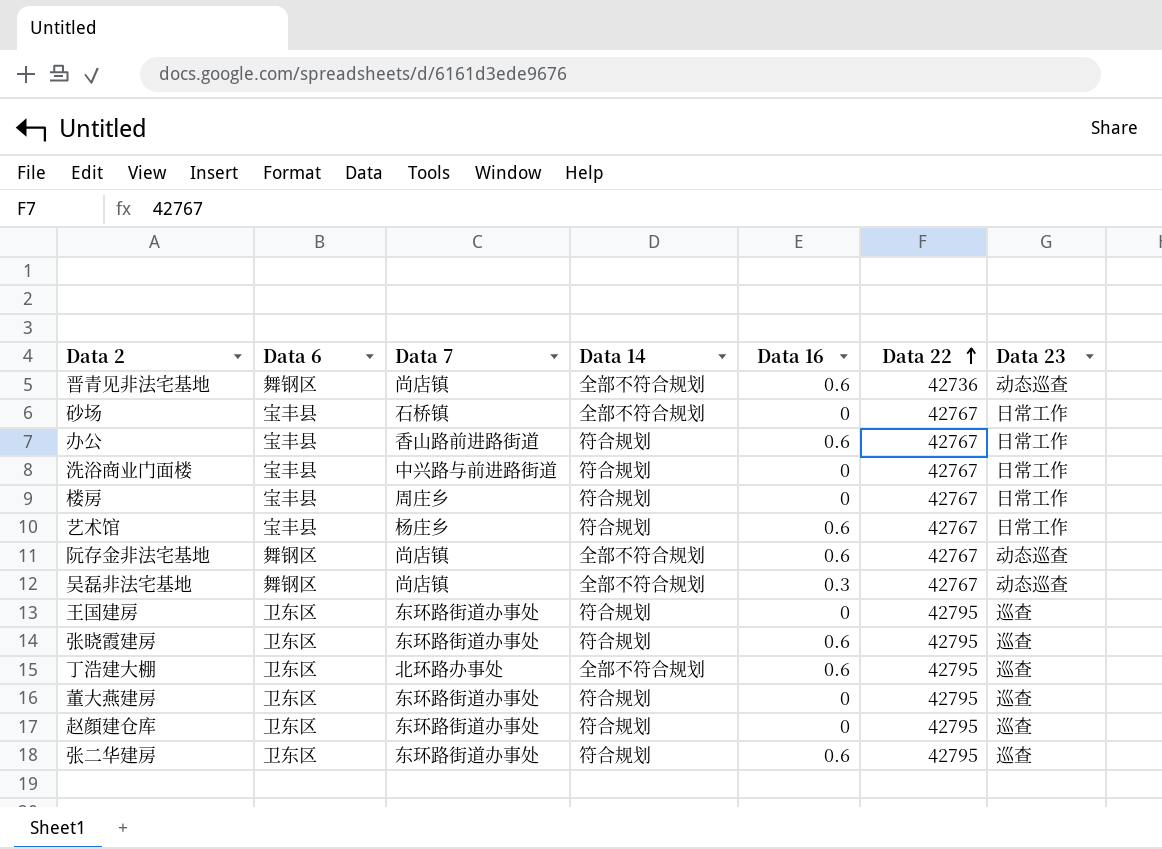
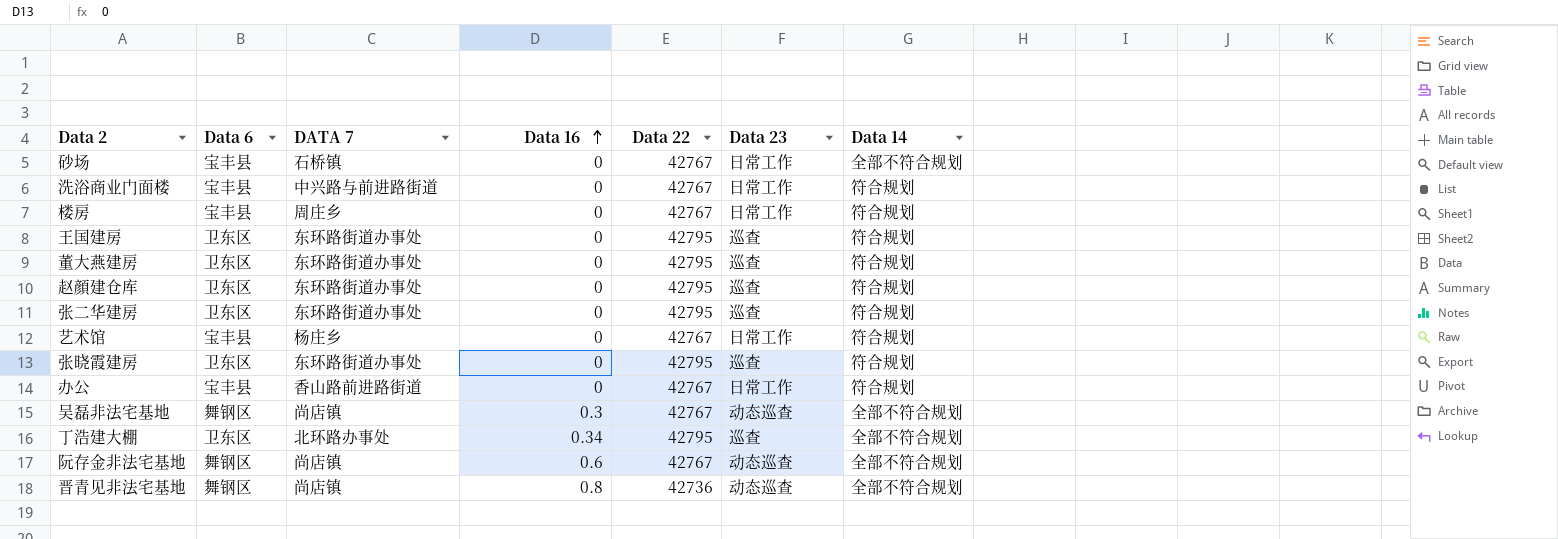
row order: Data 22 ascending -> Data 16 ascending
column name: Data 7 -> DATA 7
column Data 14 | position: 4 -> 7
张二华建房 | Data 16: 0.6 -> 0
艺术馆 | Data 16: 0.6 -> 0
张晓霞建房 | Data 16: 0.6 -> 0
办公 | Data 16: 0.6 -> 0
丁浩建大棚 | Data 16: 0.6 -> 0.34
晋青见非法宅基地 | Data 16: 0.6 -> 0.8

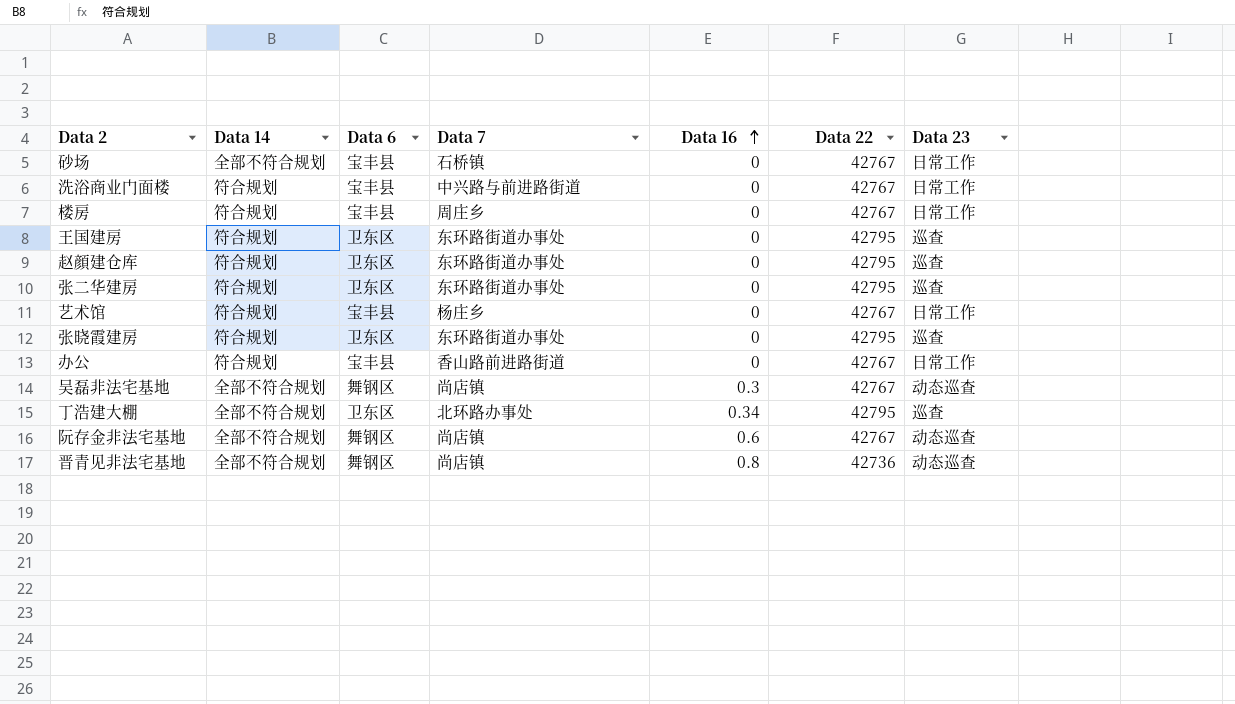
column Data 14 | position: 7 -> 2
column name: DATA 7 -> Data 7
row 董大燕建房: 卫东区 | 东环路街道办事处 | 0 | 42795 | 巡查 | 符合规划 -> none

